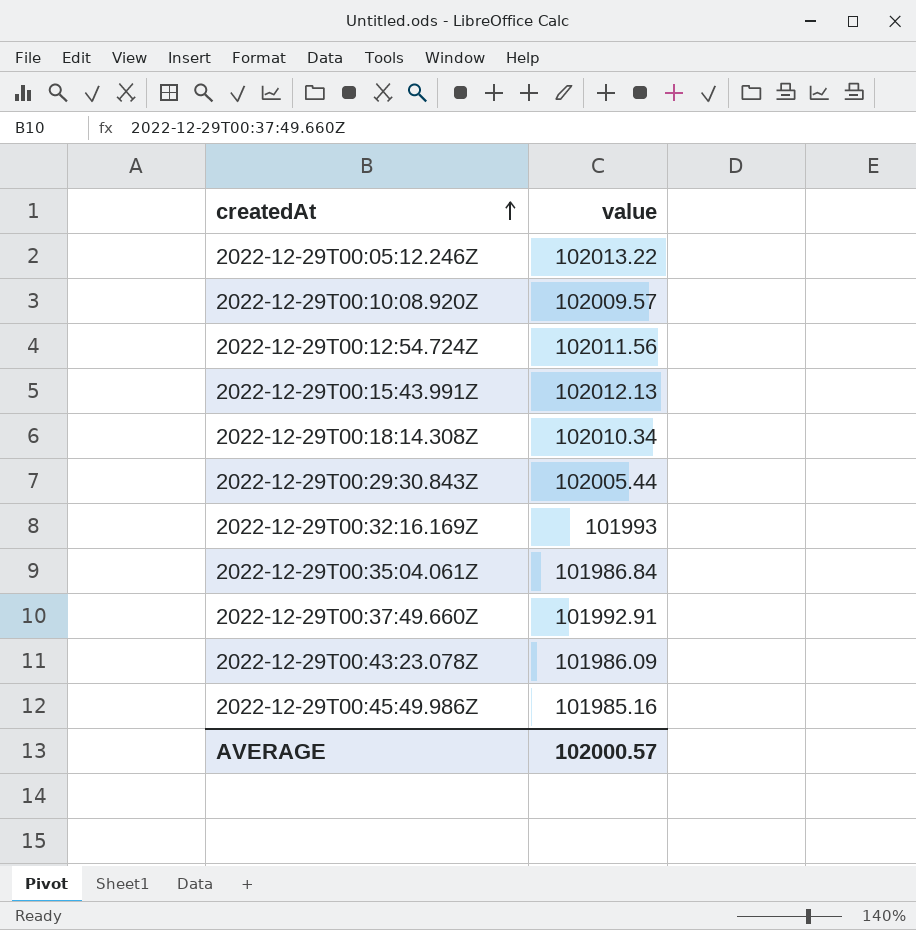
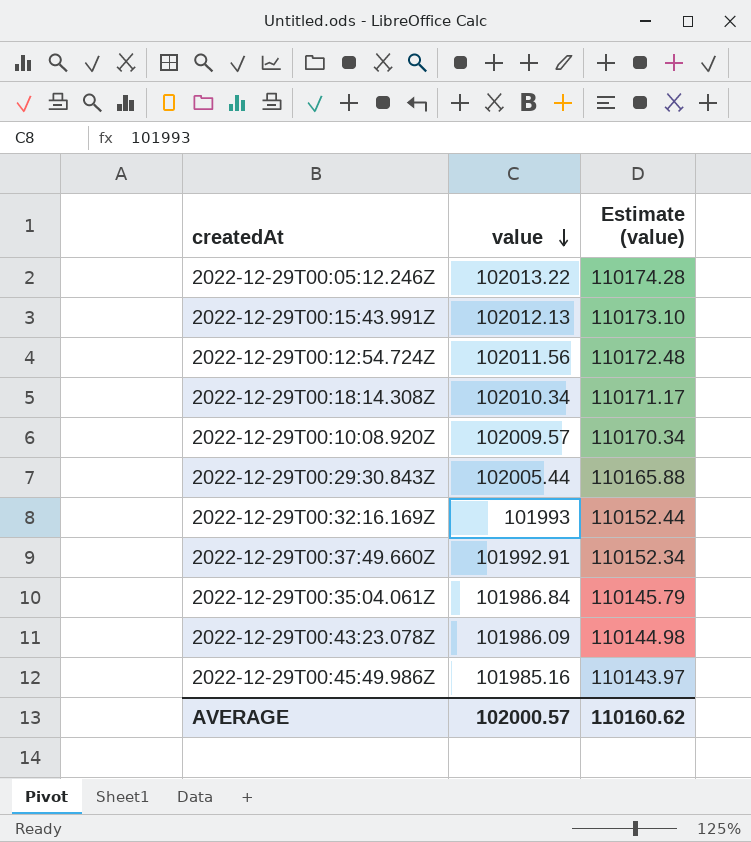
row order: createdAt ascending -> value descending
column Estimate (value) | formula: none -> [value] * 1.08

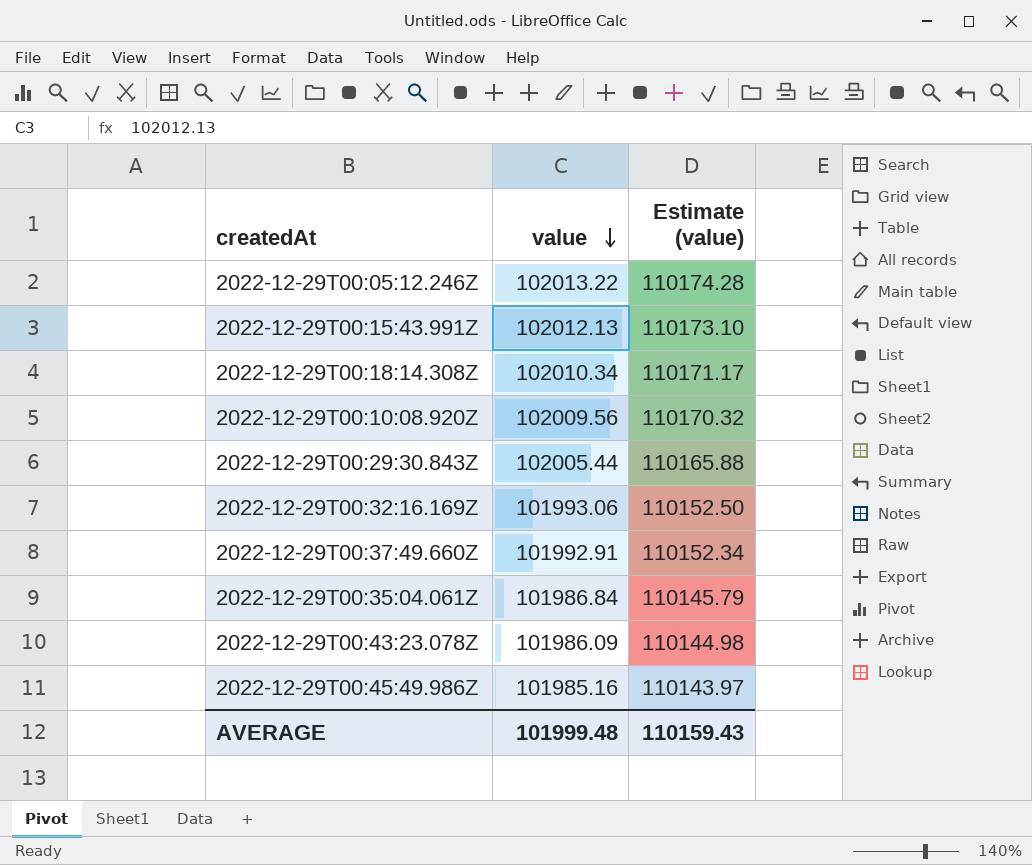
row 2022-12-29T00:12:54.724Z: 102011.56 | 110172.48 -> none
2022-12-29T00:10:08.920Z | value: 102009.57 -> 102009.56
2022-12-29T00:10:08.920Z | Estimate (value): 110170.34 -> 110170.32
2022-12-29T00:32:16.169Z | value: 101993 -> 101993.06
2022-12-29T00:32:16.169Z | Estimate (value): 110152.44 -> 110152.50
AVERAGE | value: 102000.57 -> 101999.48
AVERAGE | Estimate (value): 110160.62 -> 110159.43

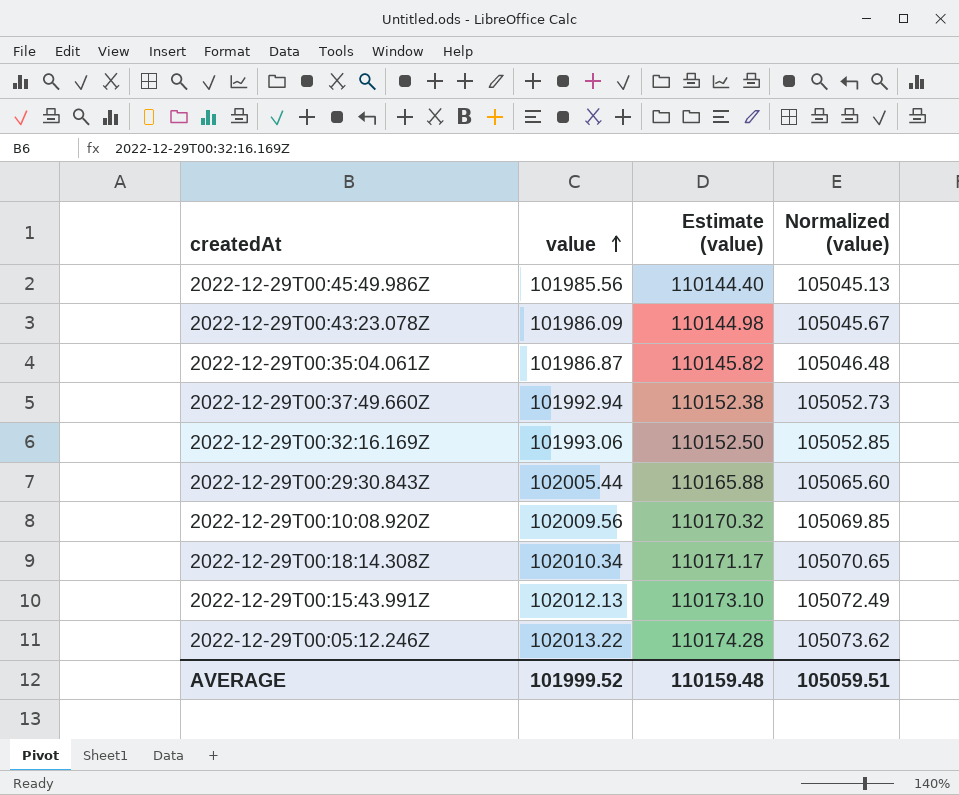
row order: value descending -> value ascending
column Normalized (value) | formula: none -> [value] * 1.03
2022-12-29T00:45:49.986Z | value: 101985.16 -> 101985.56
2022-12-29T00:45:49.986Z | Estimate (value): 110143.97 -> 110144.40
2022-12-29T00:35:04.061Z | value: 101986.84 -> 101986.87
2022-12-29T00:35:04.061Z | Estimate (value): 110145.79 -> 110145.82
2022-12-29T00:37:49.660Z | value: 101992.91 -> 101992.94
2022-12-29T00:37:49.660Z | Estimate (value): 110152.34 -> 110152.38
AVERAGE | value: 101999.48 -> 101999.52
AVERAGE | Estimate (value): 110159.43 -> 110159.48

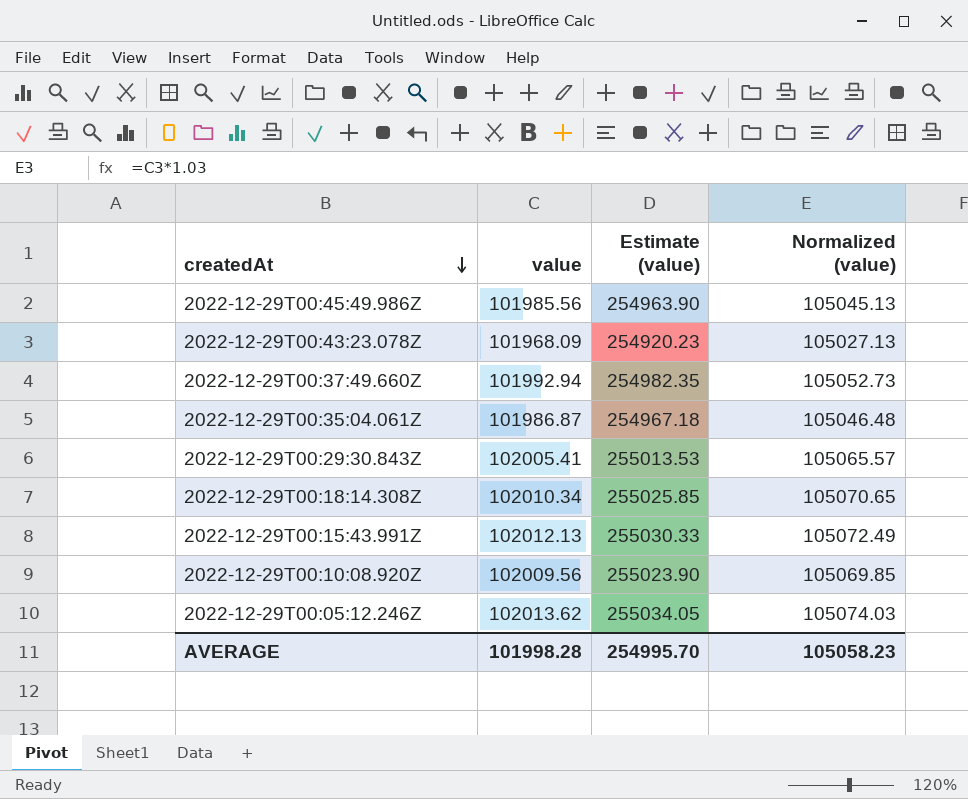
row order: value ascending -> createdAt descending
column Estimate (value) | formula: [value] * 1.08 -> [value] * 2.5
row 2022-12-29T00:32:16.169Z: 101993.06 | 110152.50 | 105052.85 -> none
2022-12-29T00:43:23.078Z | value: 101986.09 -> 101968.09
2022-12-29T00:43:23.078Z | Normalized (value): 105045.67 -> 105027.13
2022-12-29T00:29:30.843Z | value: 102005.44 -> 102005.41
2022-12-29T00:29:30.843Z | Normalized (value): 105065.60 -> 105065.57
2022-12-29T00:05:12.246Z | value: 102013.22 -> 102013.62
2022-12-29T00:05:12.246Z | Normalized (value): 105073.62 -> 105074.03
AVERAGE | value: 101999.52 -> 101998.28
AVERAGE | Estimate (value): 110159.48 -> 254995.70
AVERAGE | Normalized (value): 105059.51 -> 105058.23

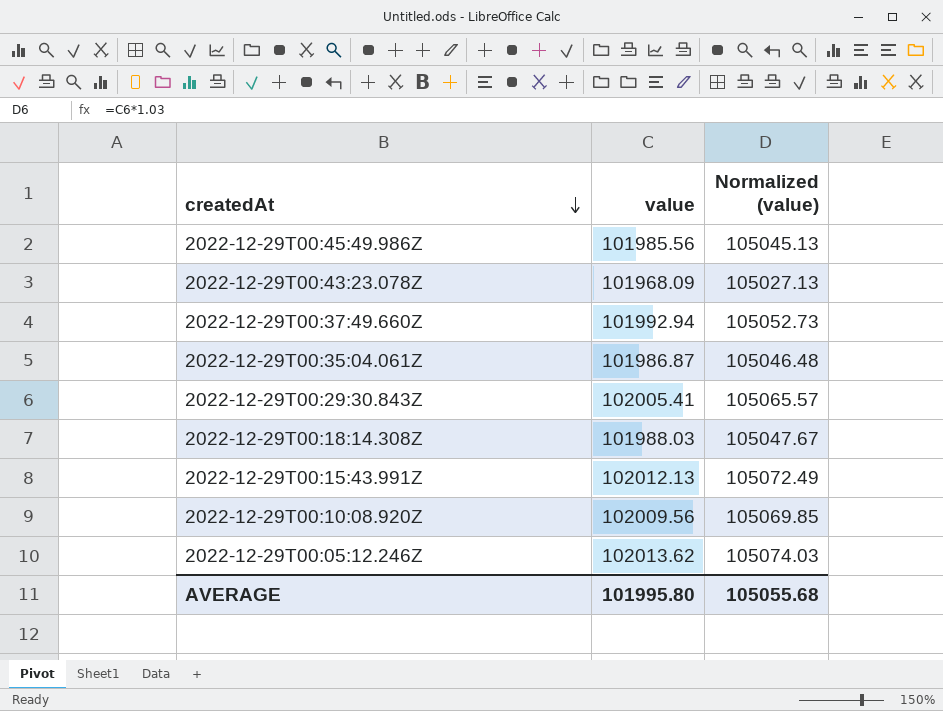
column Estimate (value) | formula: [value] * 2.5 -> none
2022-12-29T00:18:14.308Z | value: 102010.34 -> 101988.03
2022-12-29T00:18:14.308Z | Normalized (value): 105070.65 -> 105047.67
AVERAGE | value: 101998.28 -> 101995.80
AVERAGE | Normalized (value): 105058.23 -> 105055.68

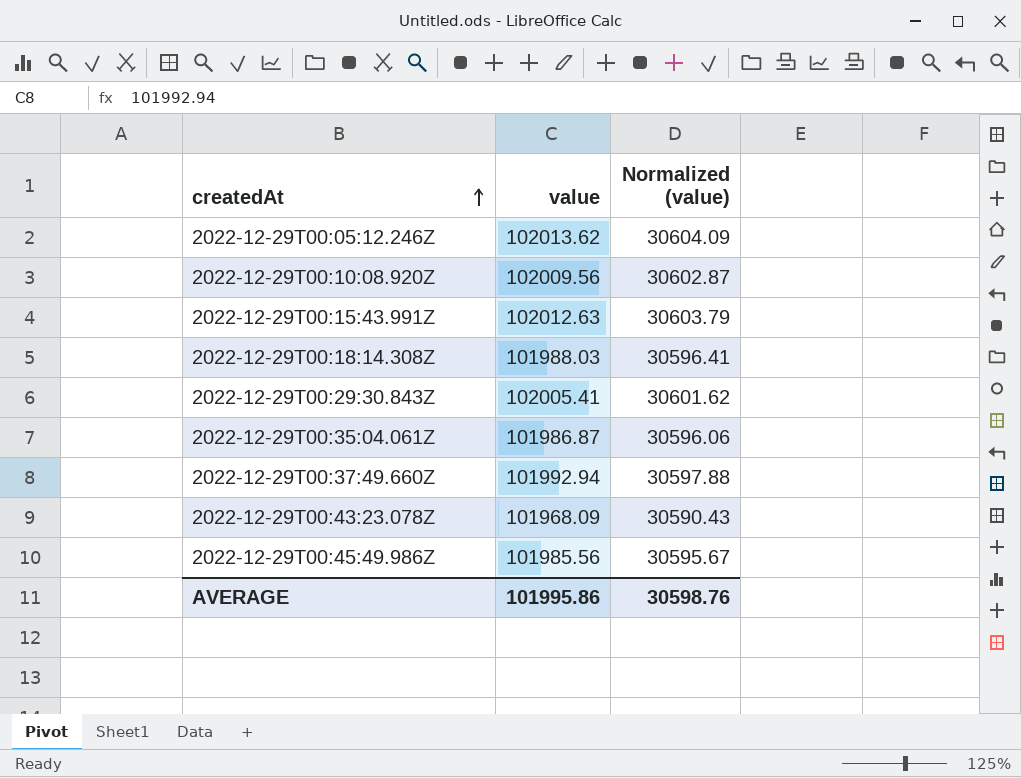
row order: createdAt descending -> createdAt ascending
column Normalized (value) | formula: [value] * 1.03 -> [value] * 0.3
2022-12-29T00:15:43.991Z | value: 102012.13 -> 102012.63
AVERAGE | value: 101995.80 -> 101995.86
AVERAGE | Normalized (value): 105055.68 -> 30598.76

